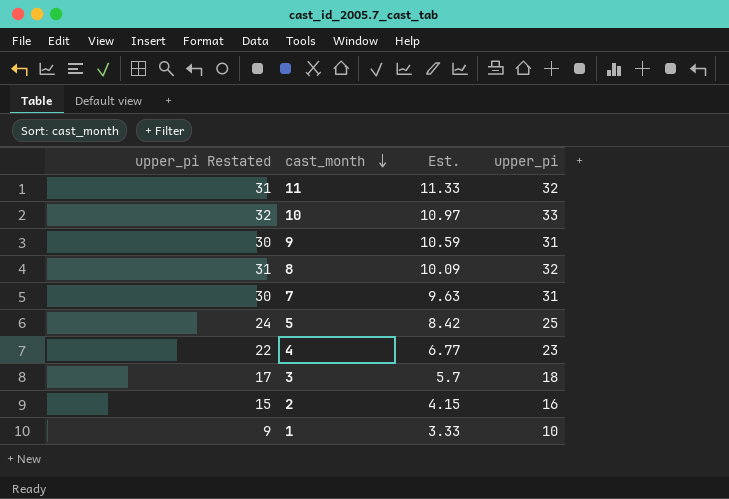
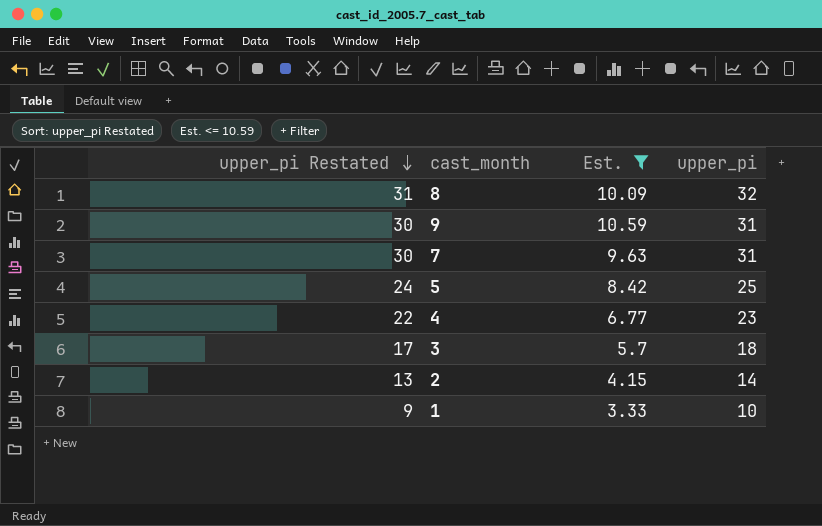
filter: none -> Est. <= 10.59
row order: cast_month descending -> upper_pi Restated descending
2 | upper_pi Restated: 15 -> 13
2 | upper_pi: 16 -> 14

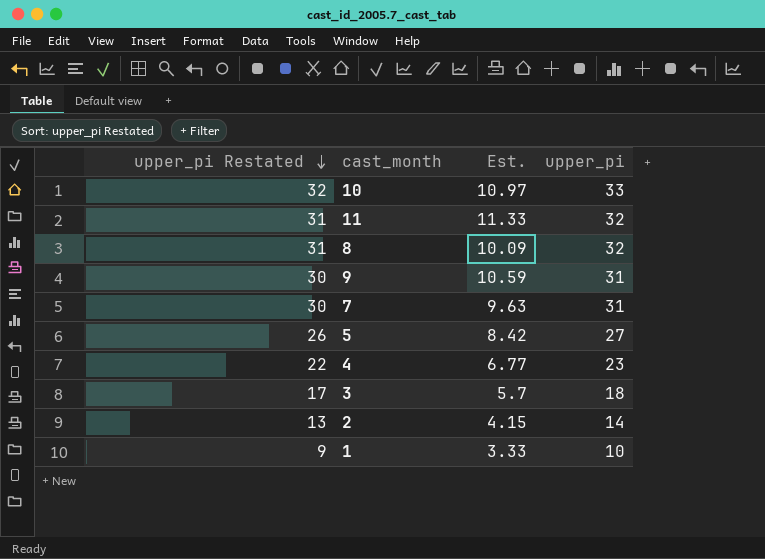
filter: Est. <= 10.59 -> none
5 | upper_pi Restated: 24 -> 26
5 | upper_pi: 25 -> 27

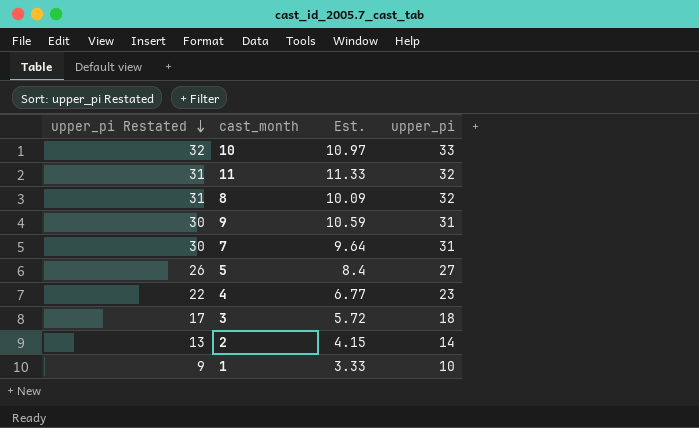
7 | Est.: 9.63 -> 9.64
5 | Est.: 8.42 -> 8.4
3 | Est.: 5.7 -> 5.72

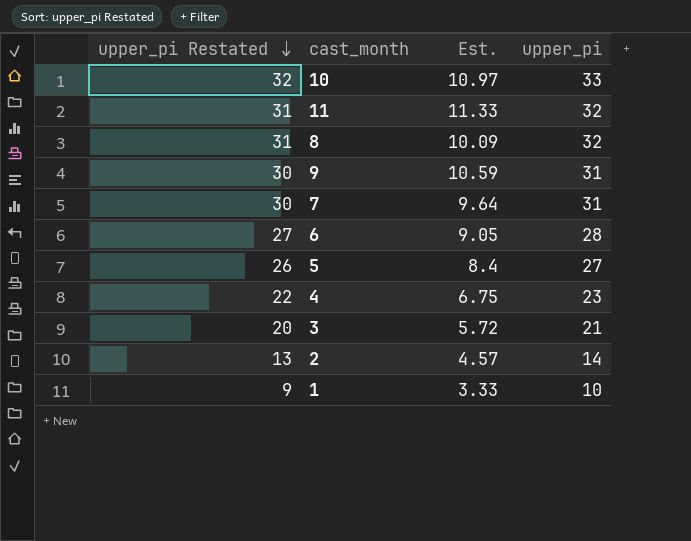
row 6: none -> 27 | 9.05 | 28
4 | Est.: 6.77 -> 6.75
3 | upper_pi Restated: 17 -> 20
3 | upper_pi: 18 -> 21
2 | Est.: 4.15 -> 4.57

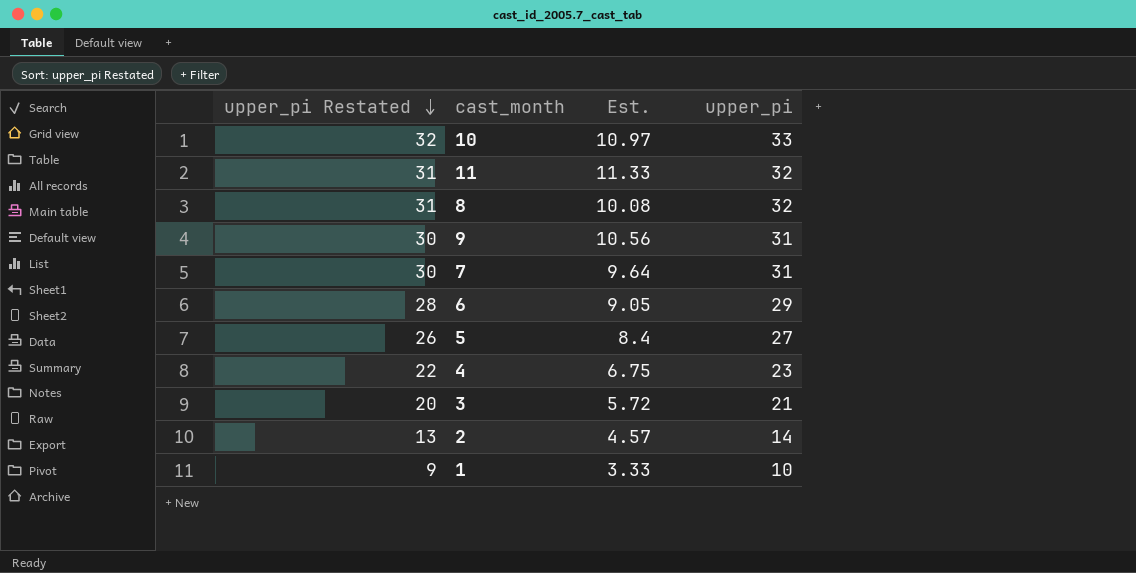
8 | Est.: 10.09 -> 10.08
9 | Est.: 10.59 -> 10.56
6 | upper_pi Restated: 27 -> 28
6 | upper_pi: 28 -> 29

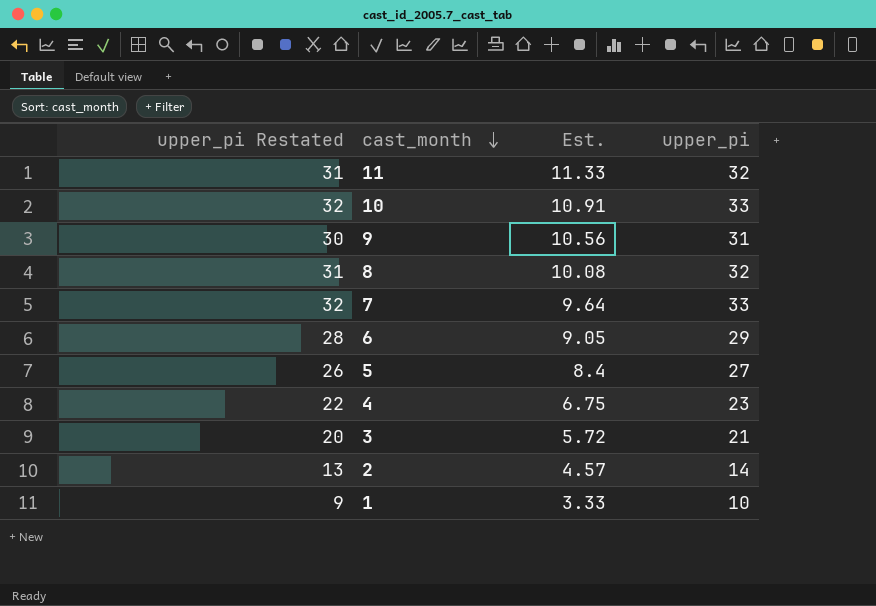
row order: upper_pi Restated descending -> cast_month descending
10 | Est.: 10.97 -> 10.91
7 | upper_pi Restated: 30 -> 32
7 | upper_pi: 31 -> 33

